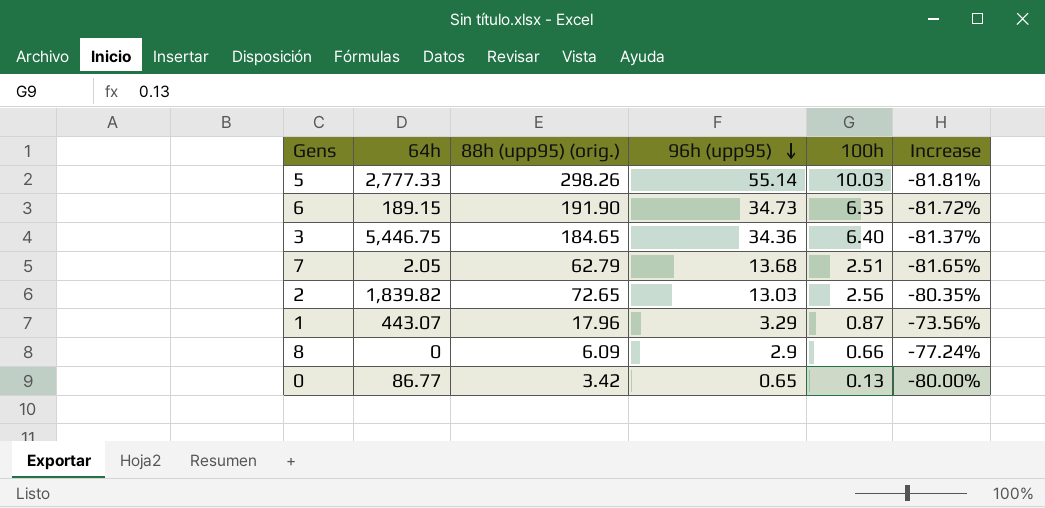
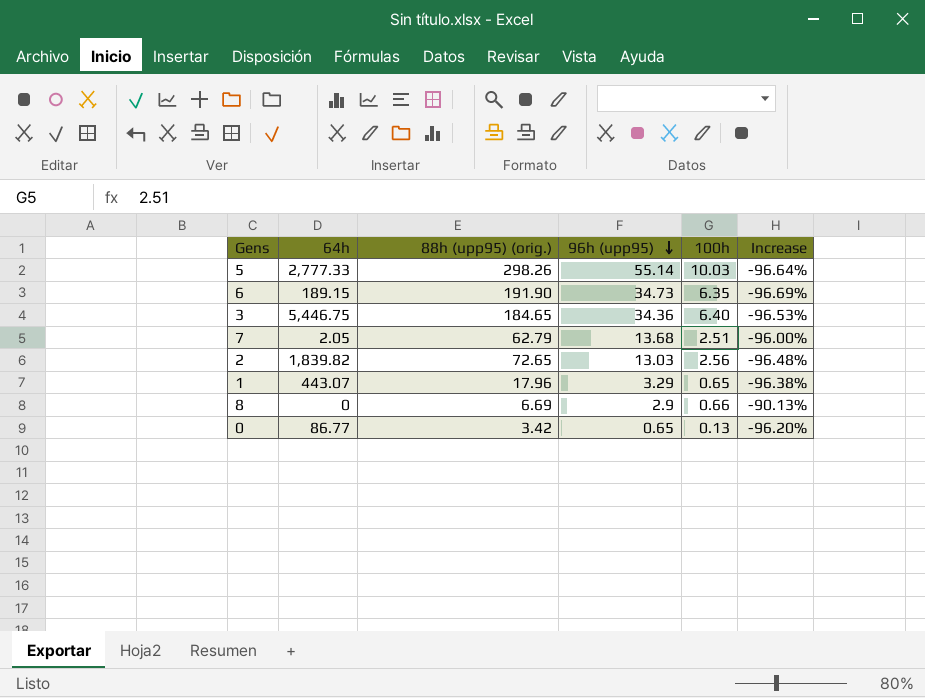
column Increase | formula: ([100h] - [96h (upp95)]) / [96h (upp95)] -> ([100h] - [88h (upp95) (orig.)]) / [88h (upp95) (orig.)]
1 | 100h: 0.87 -> 0.65
8 | 88h (upp95) (orig.): 6.09 -> 6.69

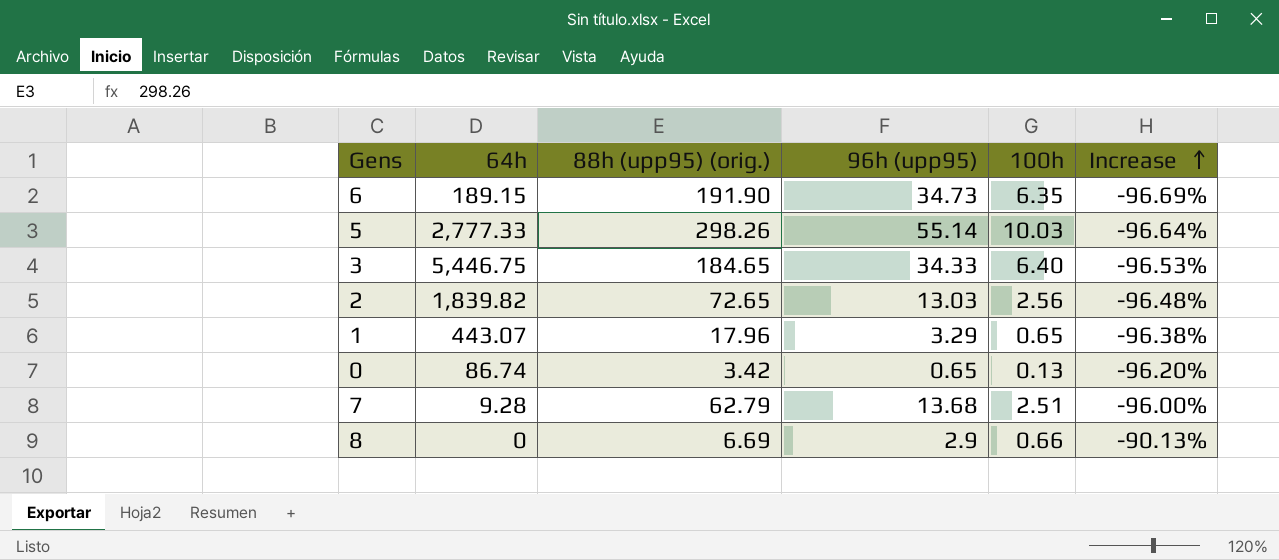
row order: 96h (upp95) descending -> Increase ascending
3 | 96h (upp95): 34.36 -> 34.33
0 | 64h: 86.77 -> 86.74
7 | 64h: 2.05 -> 9.28

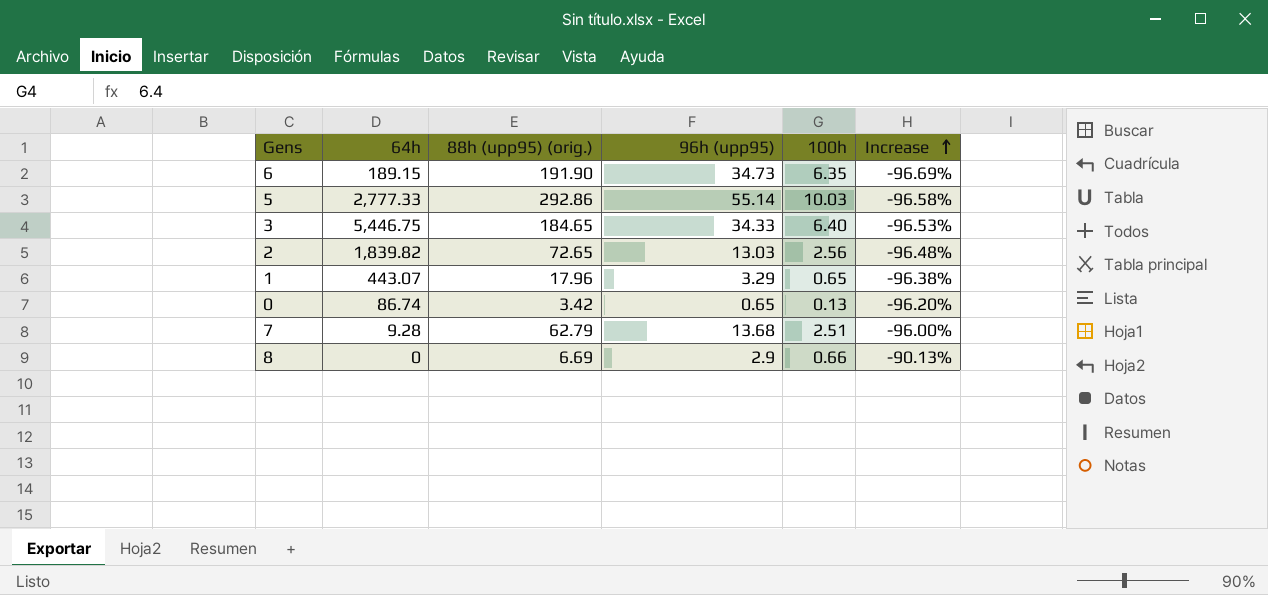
5 | 88h (upp95) (orig.): 298.26 -> 292.86
5 | Increase: -96.64% -> -96.58%

